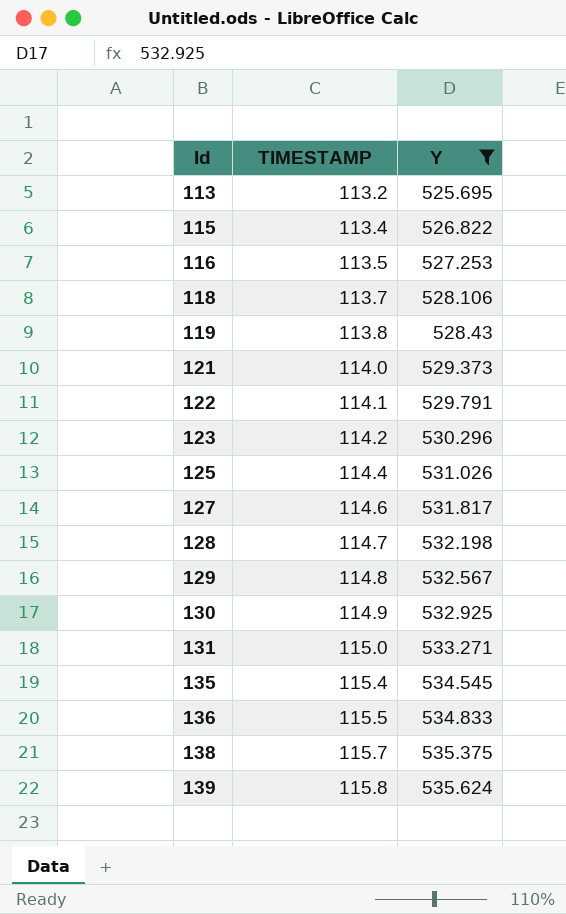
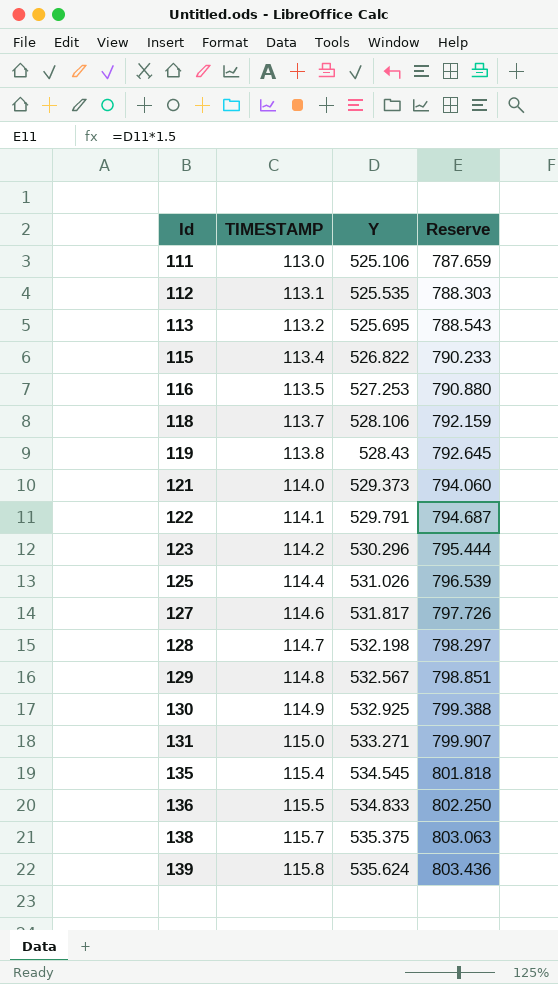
filter: Y >= 525.695 -> none
column Reserve | formula: none -> [Y] * 1.5

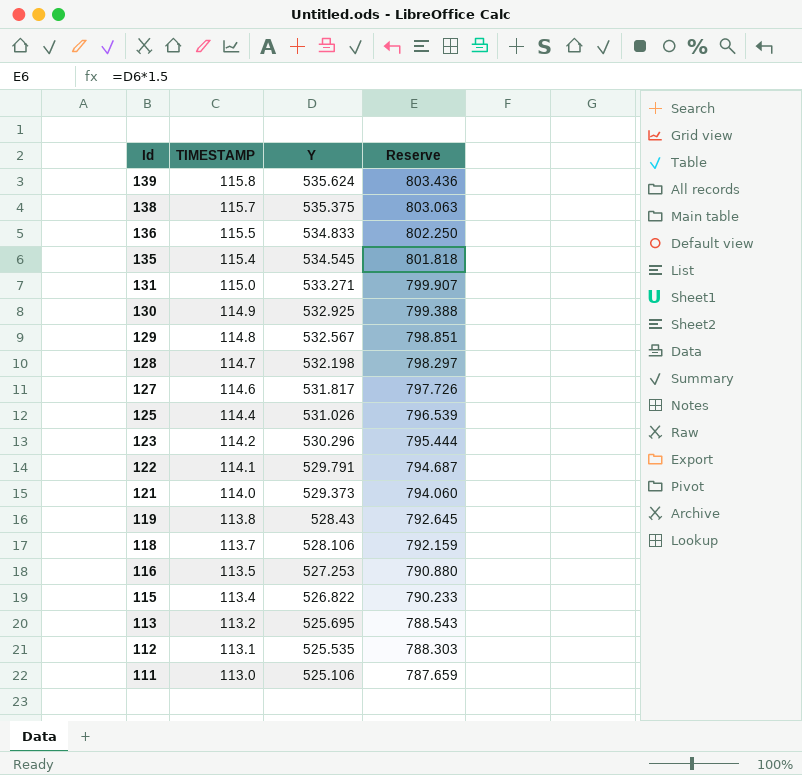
row order: Id ascending -> Id descending

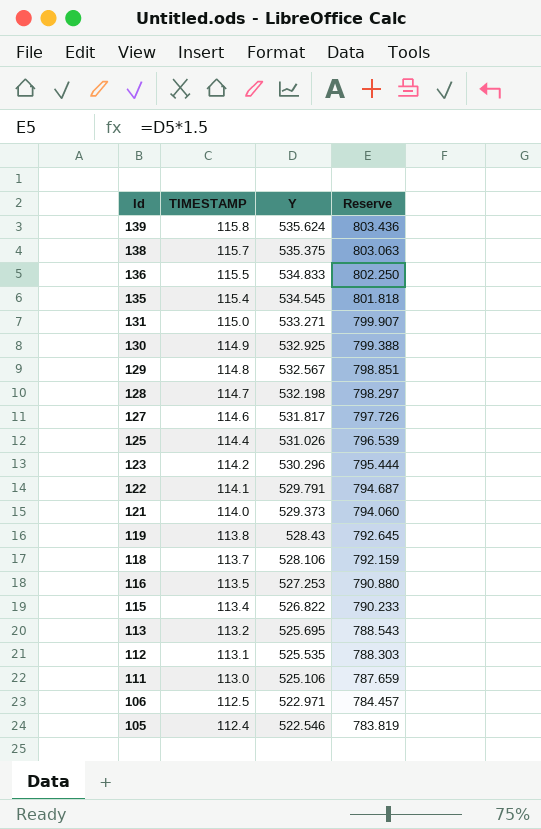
row 106: none -> 112.5 | 522.971 | 784.457
row 105: none -> 112.4 | 522.546 | 783.819

